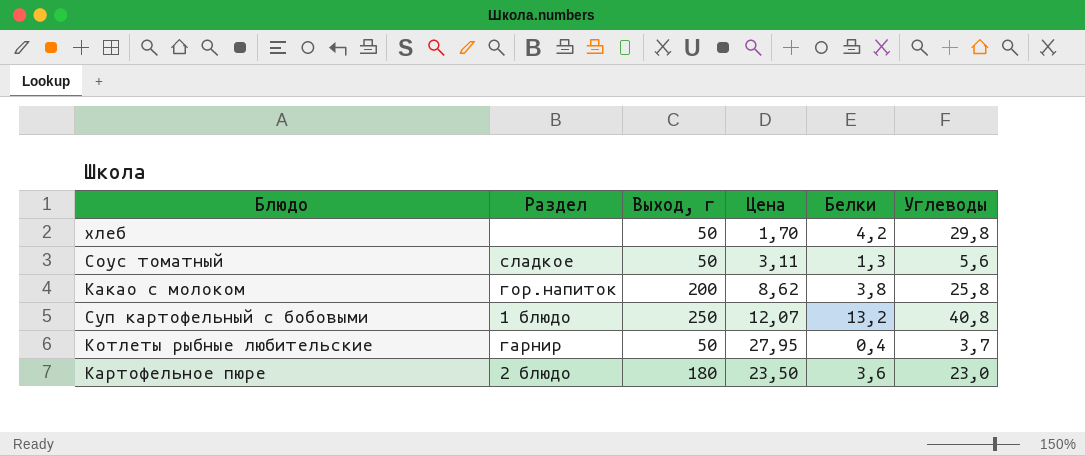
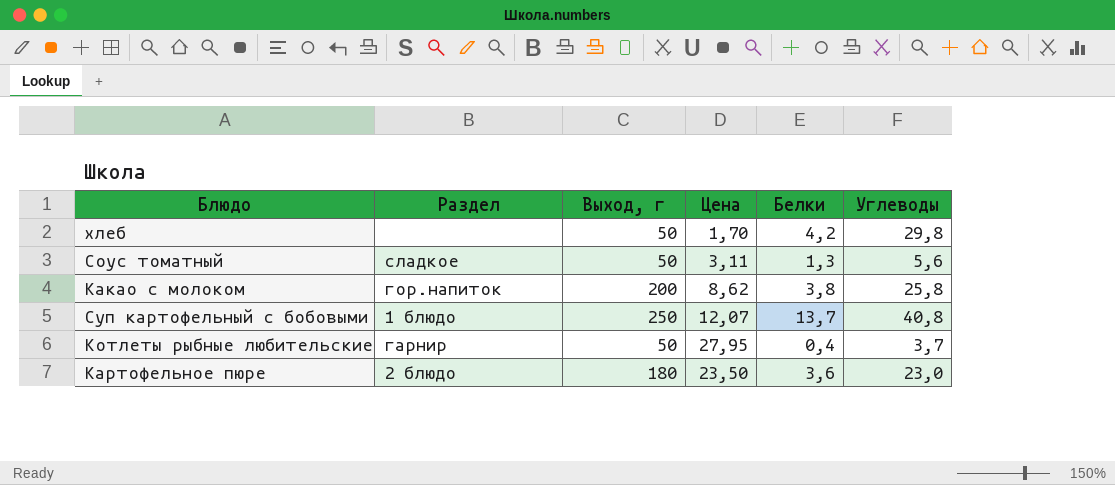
Суп картофельный с бобовыми | Белки: 13,2 -> 13,7

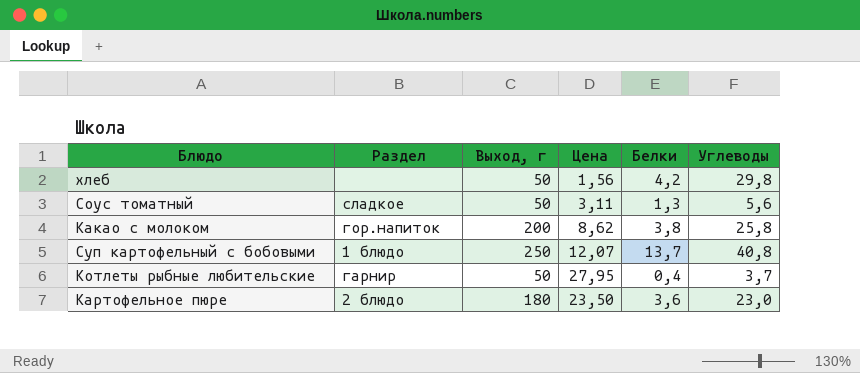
хлеб | Цена: 1,70 -> 1,56

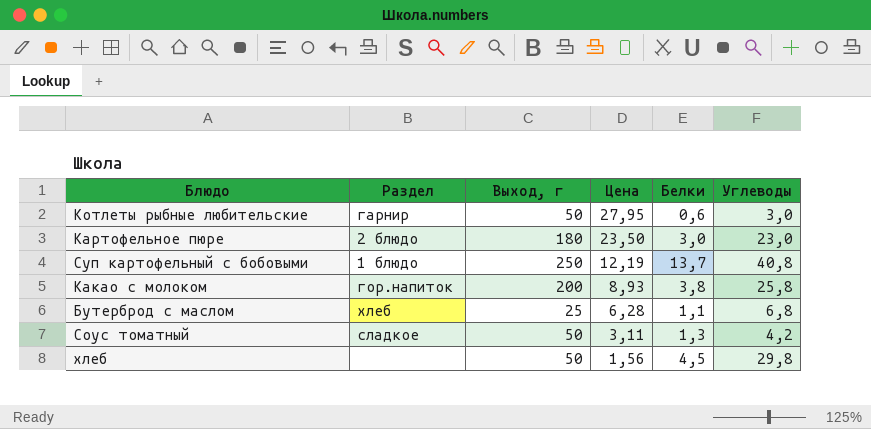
row order: none -> Цена descending
Котлеты рыбные любительские | Белки: 0,4 -> 0,6
Котлеты рыбные любительские | Углеводы: 3,7 -> 3,0
Картофельное пюре | Белки: 3,6 -> 3,0
Суп картофельный с бобовыми | Цена: 12,07 -> 12,19
Какао с молоком | Цена: 8,62 -> 8,93
row Бутерброд с маслом: none -> хлеб | 25 | 6,28 | 1,1 | 6,8
Соус томатный | Углеводы: 5,6 -> 4,2
хлеб | Белки: 4,2 -> 4,5

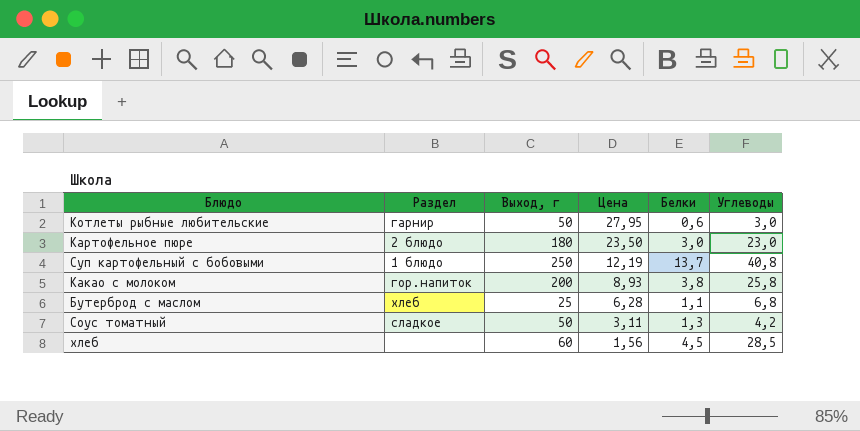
хлеб | Выход, г: 50 -> 60
хлеб | Углеводы: 29,8 -> 28,5

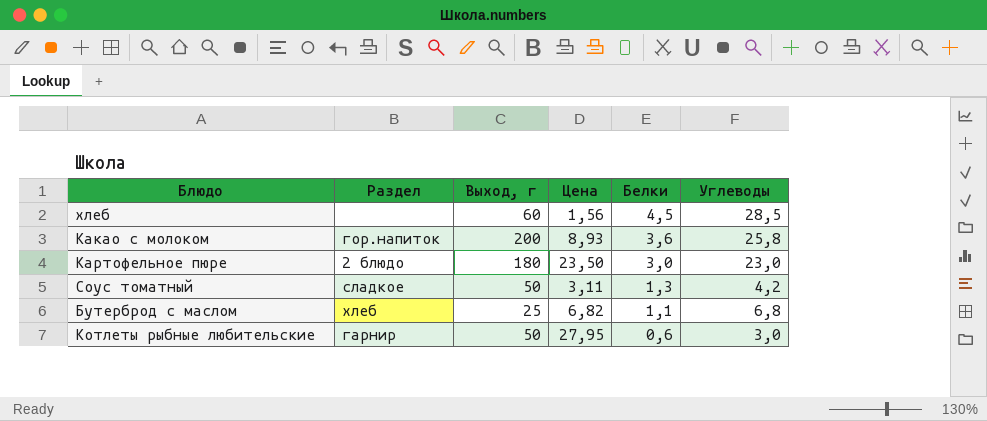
row order: Цена descending -> Белки descending
row Суп картофельный с бобовыми: 1 блюдо | 250 | 12,19 | 13,7 | 40,8 -> none
Какао с молоком | Белки: 3,8 -> 3,6
Бутерброд с маслом | Цена: 6,28 -> 6,82

